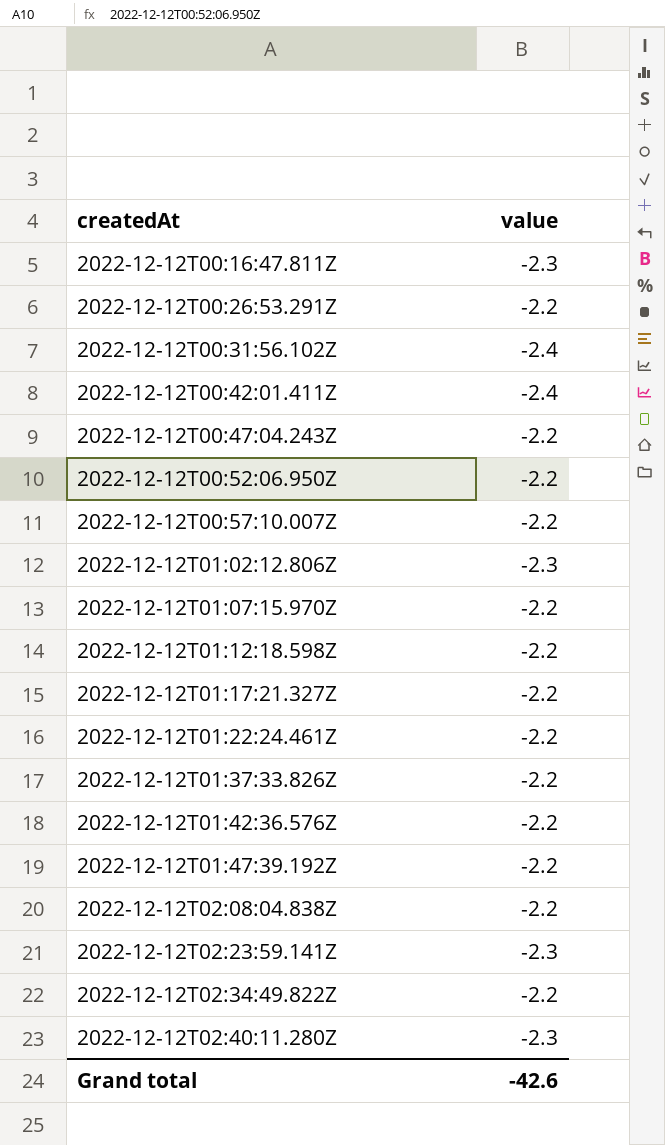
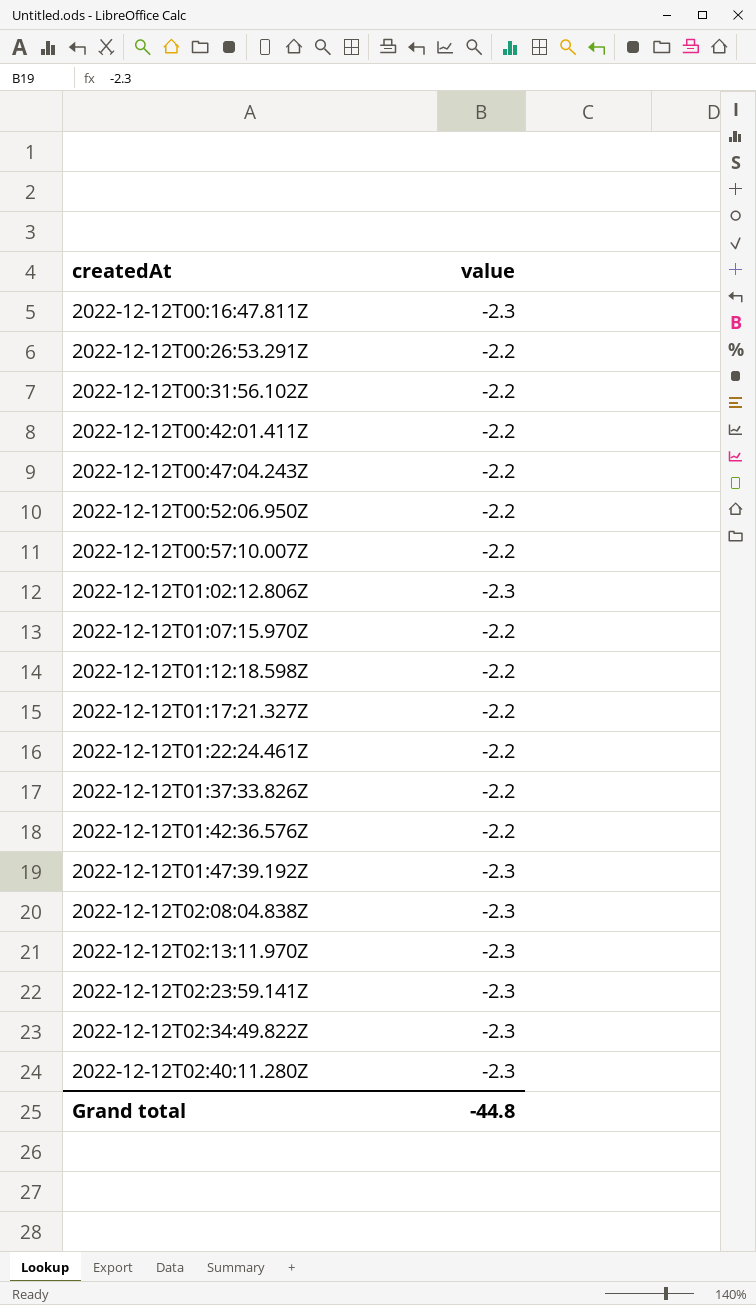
2022-12-12T00:31:56.102Z | value: -2.4 -> -2.2
2022-12-12T00:42:01.411Z | value: -2.4 -> -2.2
2022-12-12T01:47:39.192Z | value: -2.2 -> -2.3
2022-12-12T02:08:04.838Z | value: -2.2 -> -2.3
row 2022-12-12T02:13:11.970Z: none -> -2.3
2022-12-12T02:34:49.822Z | value: -2.2 -> -2.3
Grand total | value: -42.6 -> -44.8

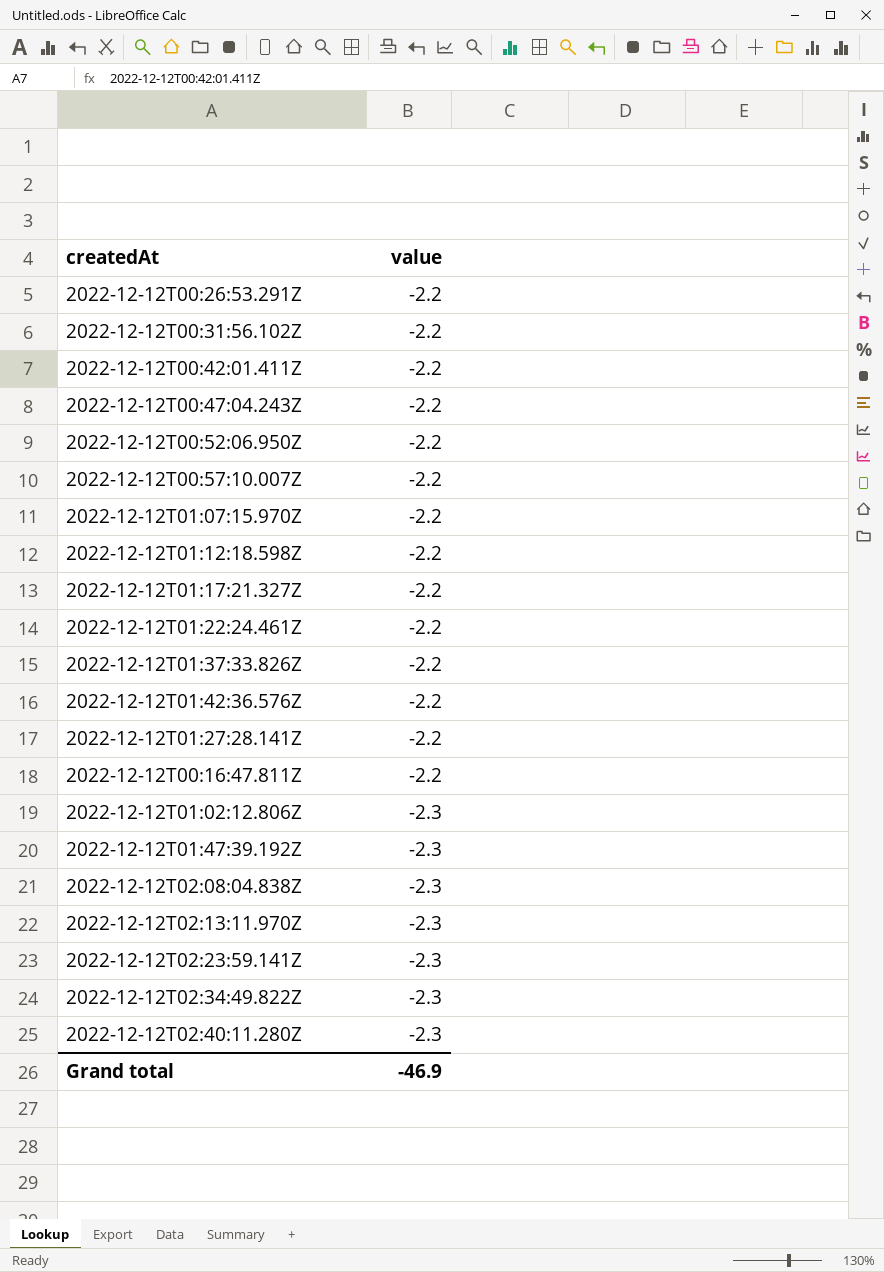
row order: createdAt ascending -> value descending
row 2022-12-12T01:27:28.141Z: none -> -2.2
2022-12-12T00:16:47.811Z | value: -2.3 -> -2.2
Grand total | value: -44.8 -> -46.9

